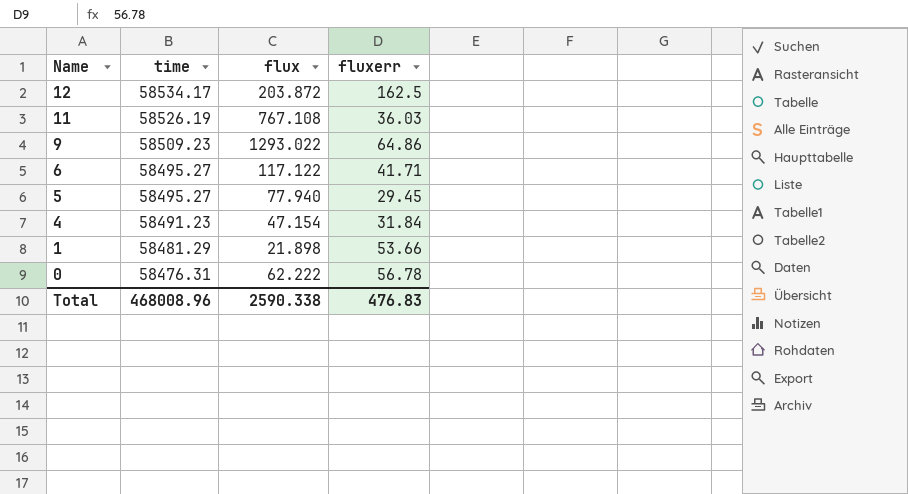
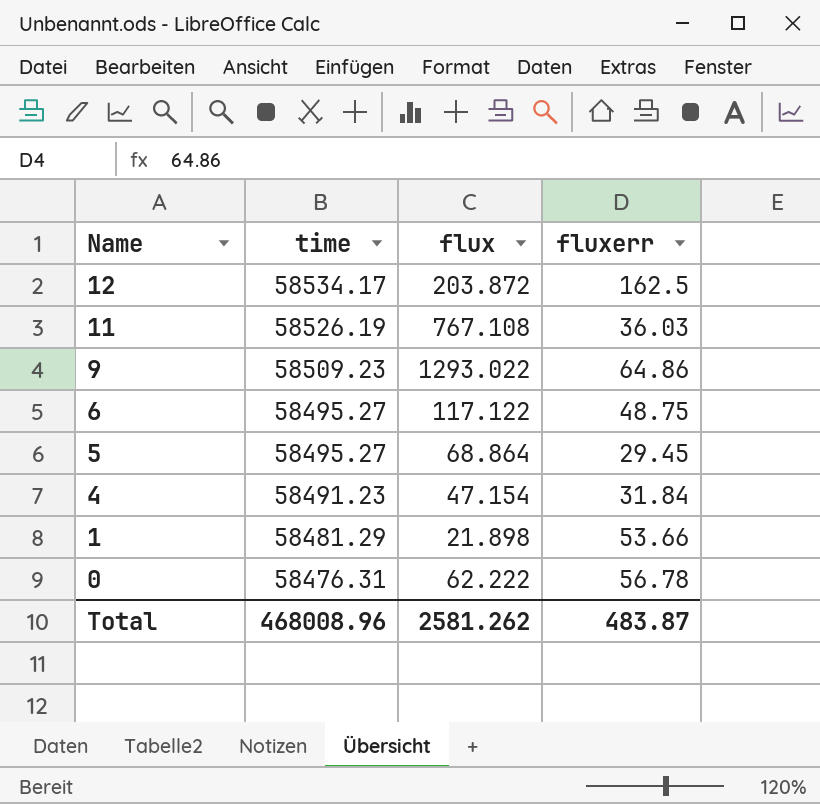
6 | fluxerr: 41.71 -> 48.75
5 | flux: 77.940 -> 68.864
Total | flux: 2590.338 -> 2581.262
Total | fluxerr: 476.83 -> 483.87

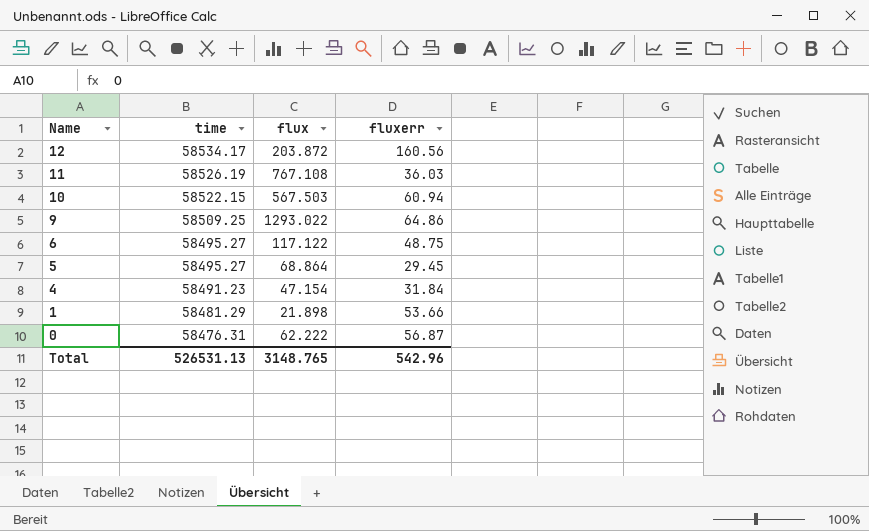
12 | fluxerr: 162.5 -> 160.56
row 10: none -> 58522.15 | 567.503 | 60.94
9 | time: 58509.23 -> 58509.25
0 | fluxerr: 56.78 -> 56.87
Total | time: 468008.96 -> 526531.13
Total | flux: 2581.262 -> 3148.765
Total | fluxerr: 483.87 -> 542.96

